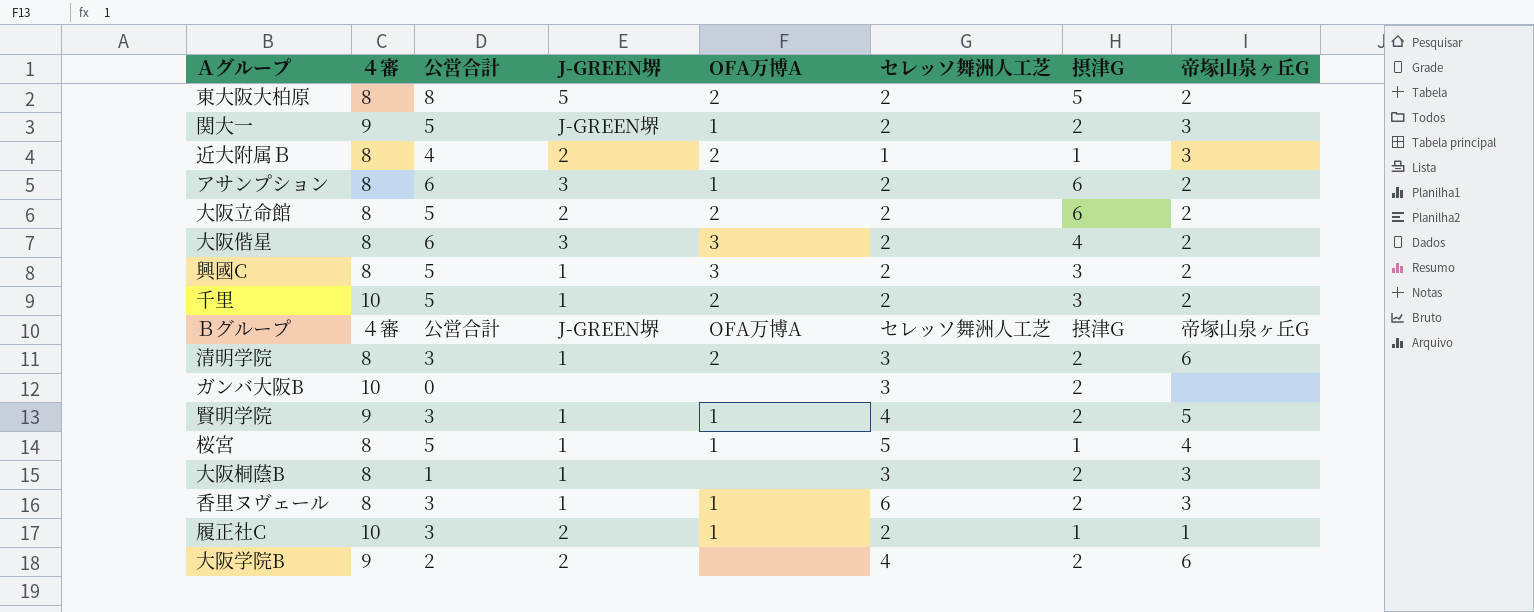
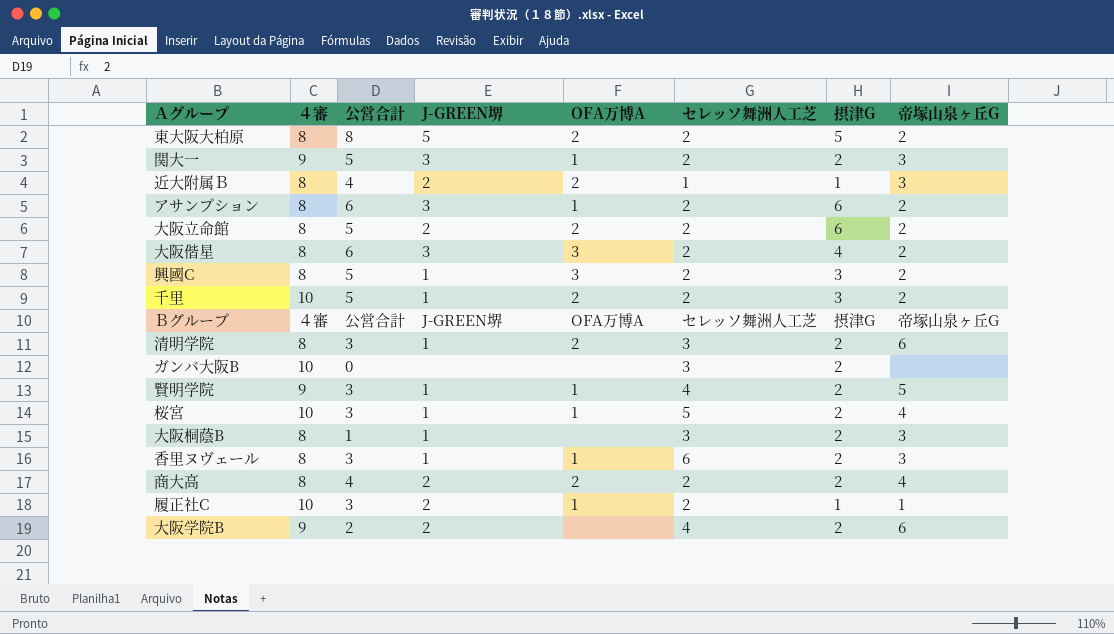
関大一 | J-GREEN堺: J-GREEN堺 -> 3
桜宮 | ４審: 8 -> 10
桜宮 | 公営合計: 5 -> 3
桜宮 | 摂津G: 1 -> 2
row 商大高: none -> 8 | 4 | 2 | 2 | 2 | 2 | 4

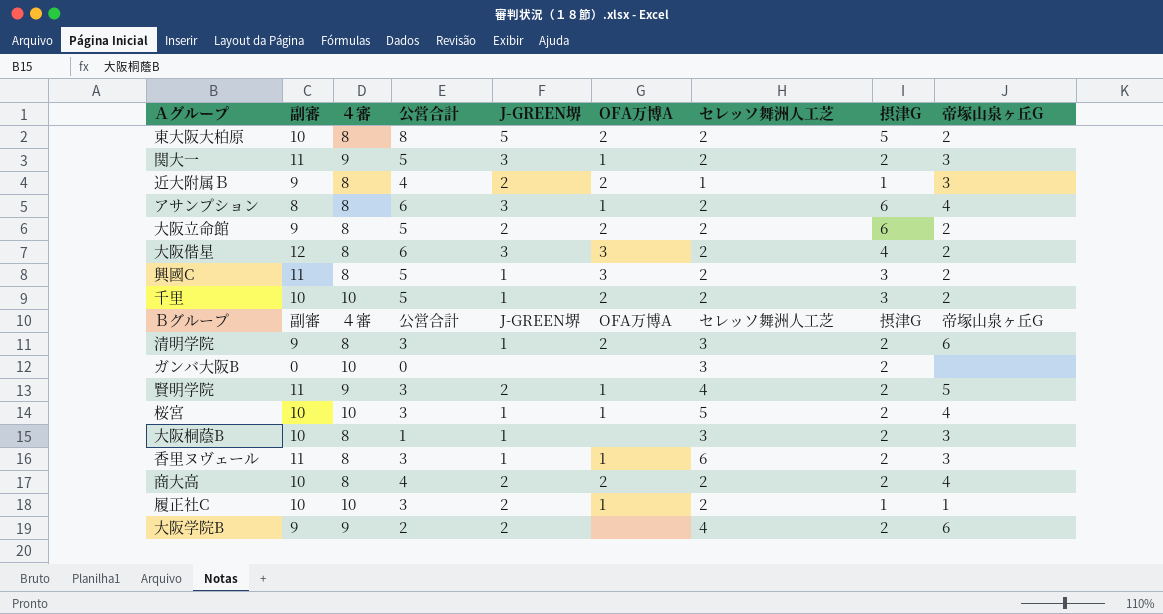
column 副審 | position: none -> 2
アサンプション | 帝塚山泉ヶ丘G: 2 -> 4
賢明学院 | J-GREEN堺: 1 -> 2

